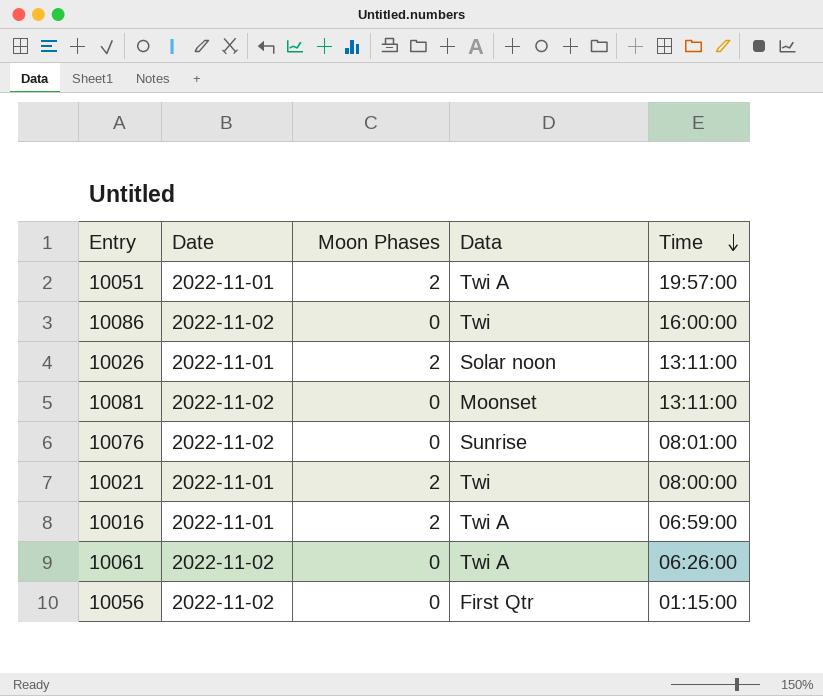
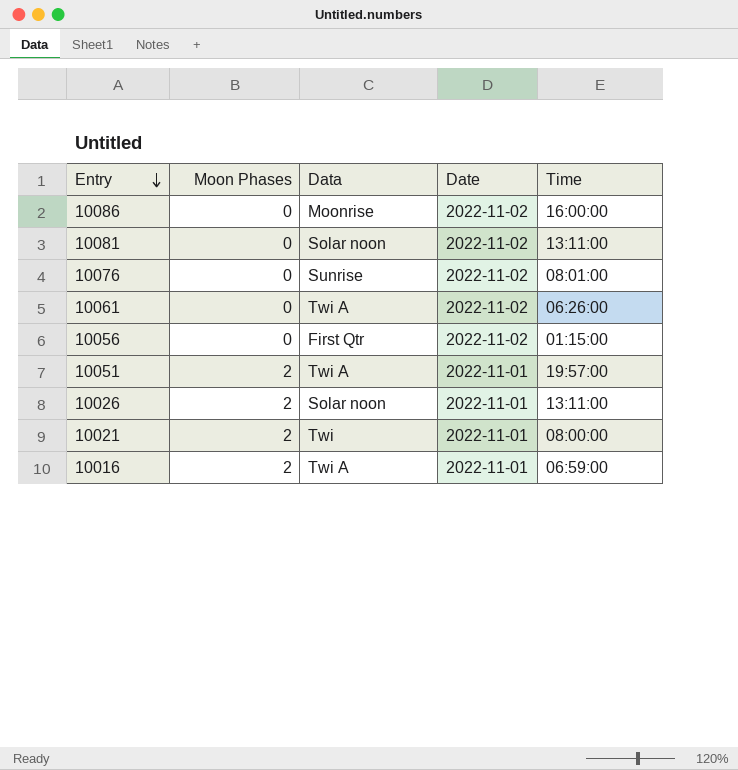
row order: Time descending -> Entry descending
column Date | position: 2 -> 4
10086 | Data: Twi -> Moonrise
10081 | Data: Moonset -> Solar noon

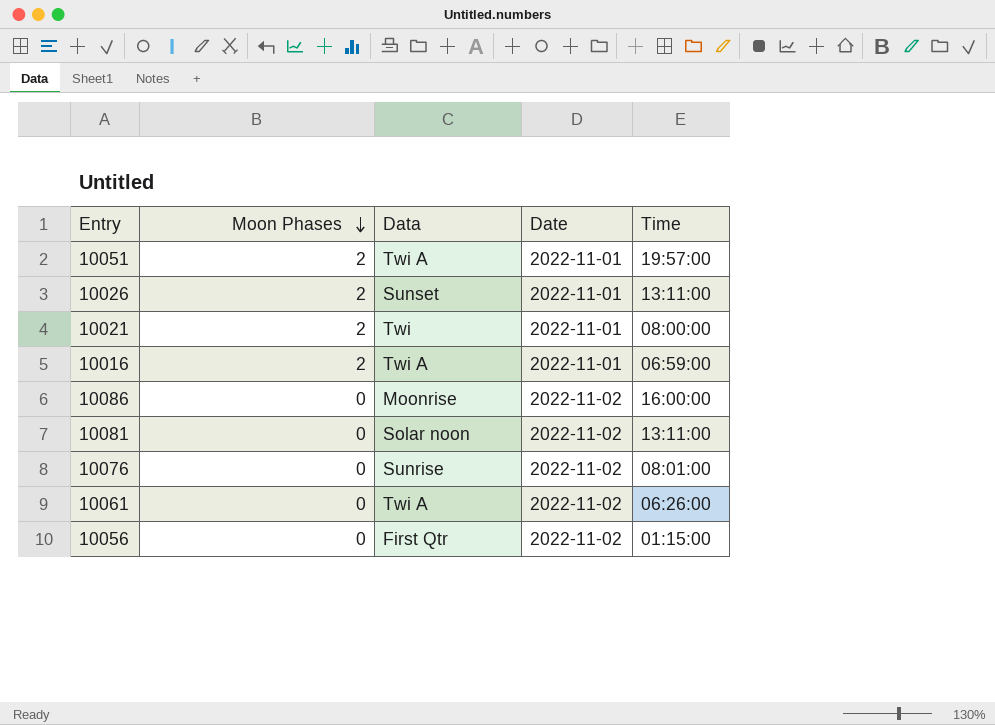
row order: Entry descending -> Moon Phases descending
10026 | Data: Solar noon -> Sunset

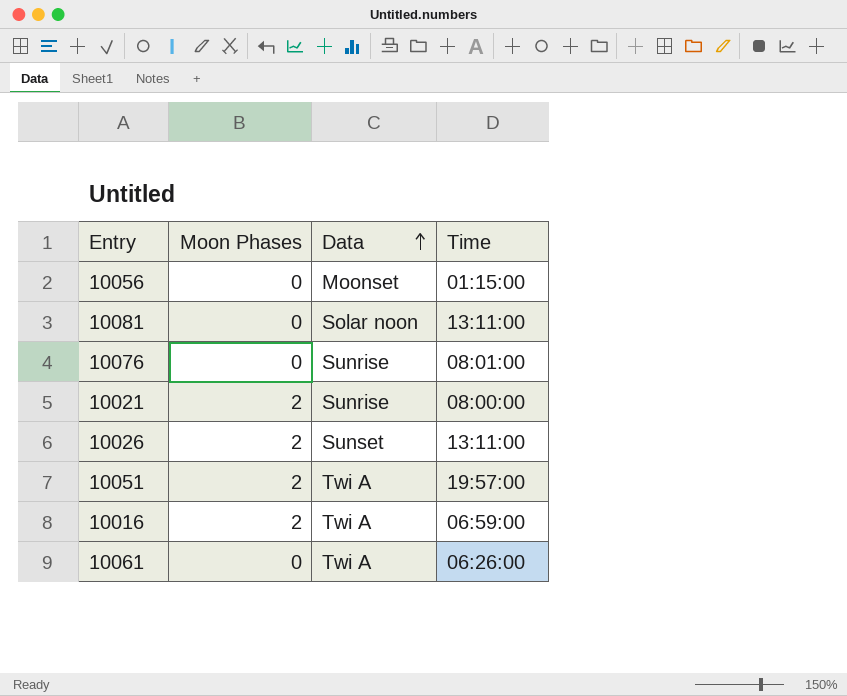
row order: Moon Phases descending -> Data ascending
column Date | position: 4 -> none
row 10086: 0 | Moonrise | 2022-11-02 | 16:00:00 -> none
10056 | Data: First Qtr -> Moonset
10021 | Data: Twi -> Sunrise

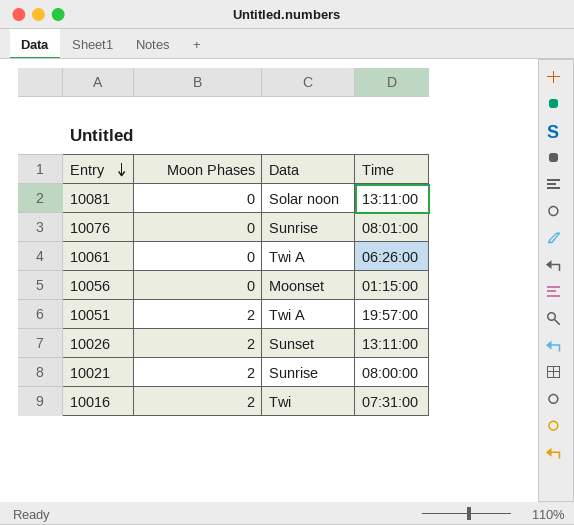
row order: Data ascending -> Entry descending
10016 | Data: Twi A -> Twi
10016 | Time: 06:59:00 -> 07:31:00

